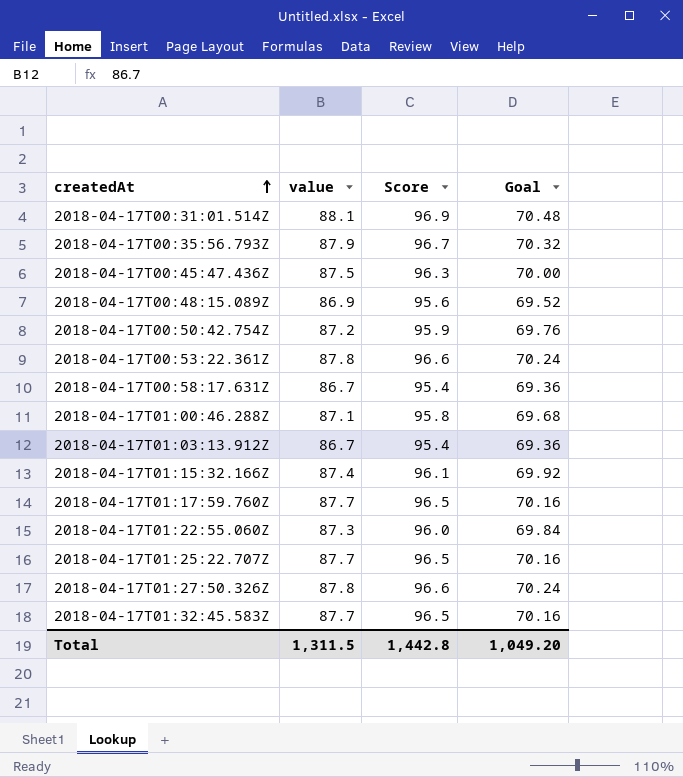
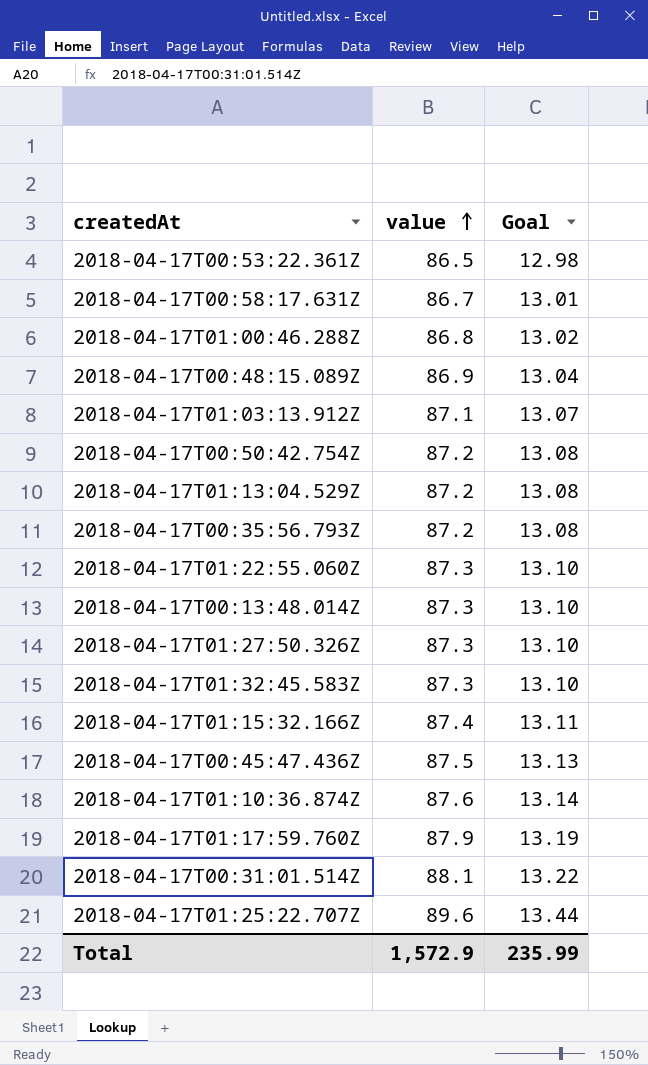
row order: createdAt ascending -> value ascending
column Score | formula: [value] * 1.1 -> none
column Goal | formula: [value] * 0.8 -> [value] * 0.15
2018-04-17T00:53:22.361Z | value: 87.8 -> 86.5
2018-04-17T01:00:46.288Z | value: 87.1 -> 86.8
2018-04-17T01:03:13.912Z | value: 86.7 -> 87.1
row 2018-04-17T01:13:04.529Z: none -> 87.2 | 13.08
2018-04-17T00:35:56.793Z | value: 87.9 -> 87.2
row 2018-04-17T00:13:48.014Z: none -> 87.3 | 13.10
2018-04-17T01:27:50.326Z | value: 87.8 -> 87.3
2018-04-17T01:32:45.583Z | value: 87.7 -> 87.3
row 2018-04-17T01:10:36.874Z: none -> 87.6 | 13.14
2018-04-17T01:17:59.760Z | value: 87.7 -> 87.9
2018-04-17T01:25:22.707Z | value: 87.7 -> 89.6
Total | value: 1,311.5 -> 1,572.9
Total | Goal: 1,049.20 -> 235.99

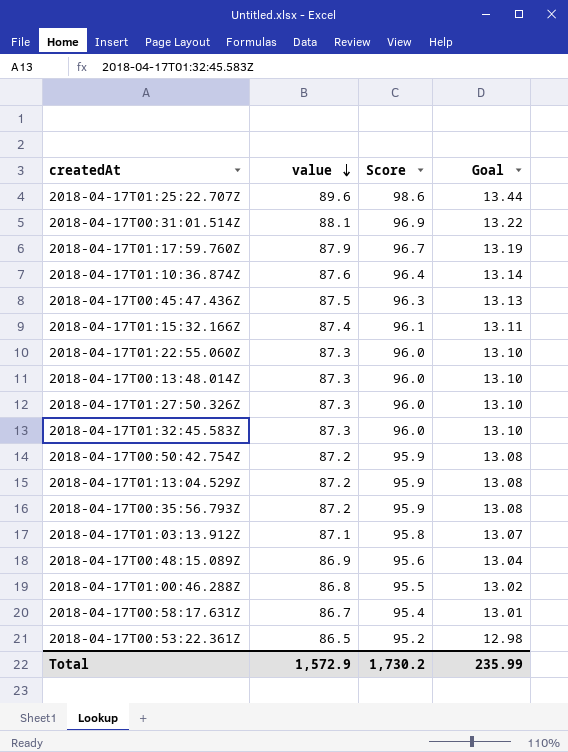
row order: value ascending -> value descending
column Score | formula: none -> [value] * 1.1

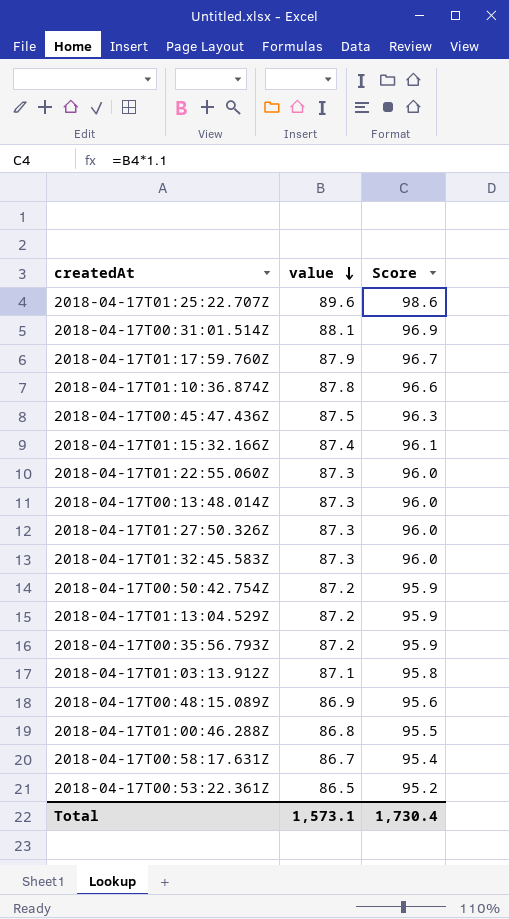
column Goal | formula: [value] * 0.15 -> none
2018-04-17T01:10:36.874Z | value: 87.6 -> 87.8
2018-04-17T01:10:36.874Z | Score: 96.4 -> 96.6
Total | value: 1,572.9 -> 1,573.1
Total | Score: 1,730.2 -> 1,730.4

